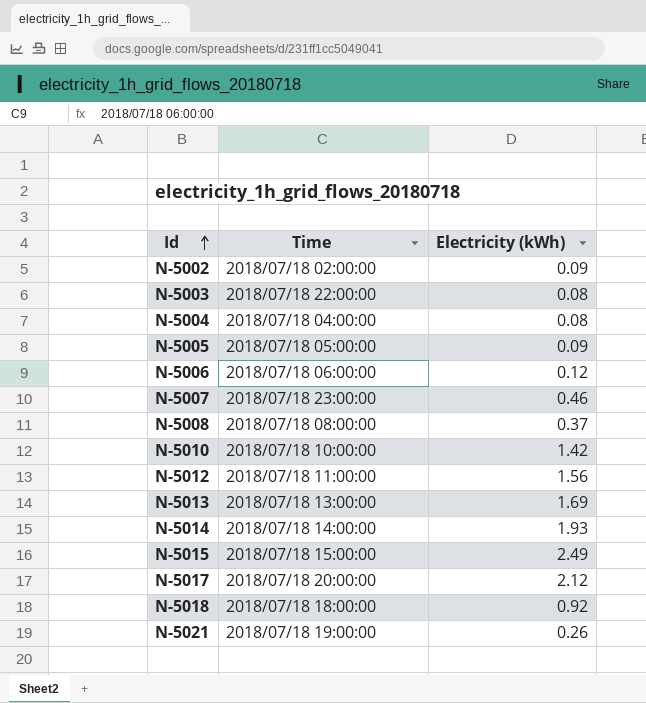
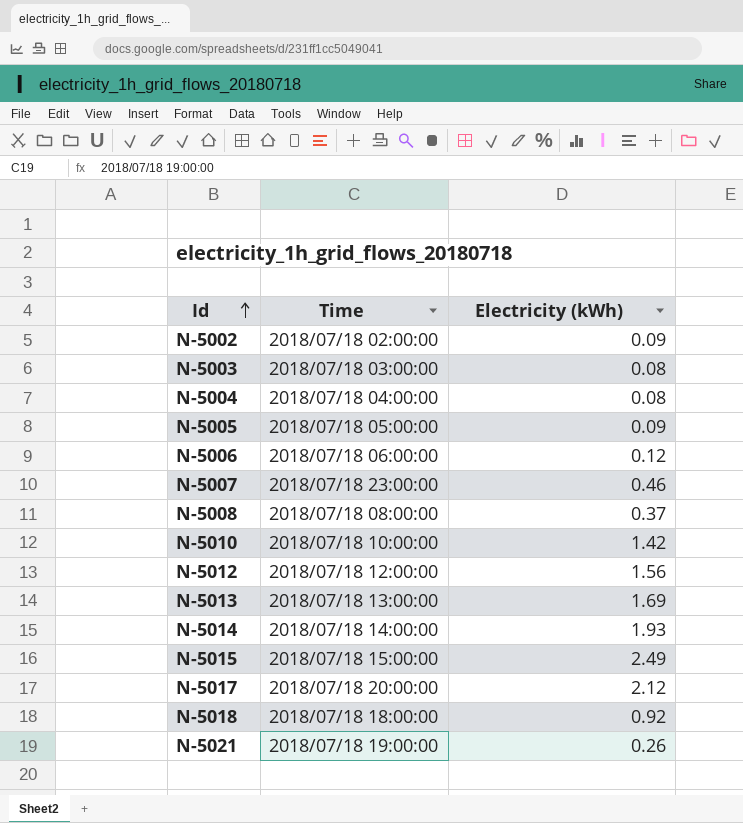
N-5003 | Time: 2018/07/18 22:00:00 -> 2018/07/18 03:00:00
N-5012 | Time: 2018/07/18 11:00:00 -> 2018/07/18 12:00:00

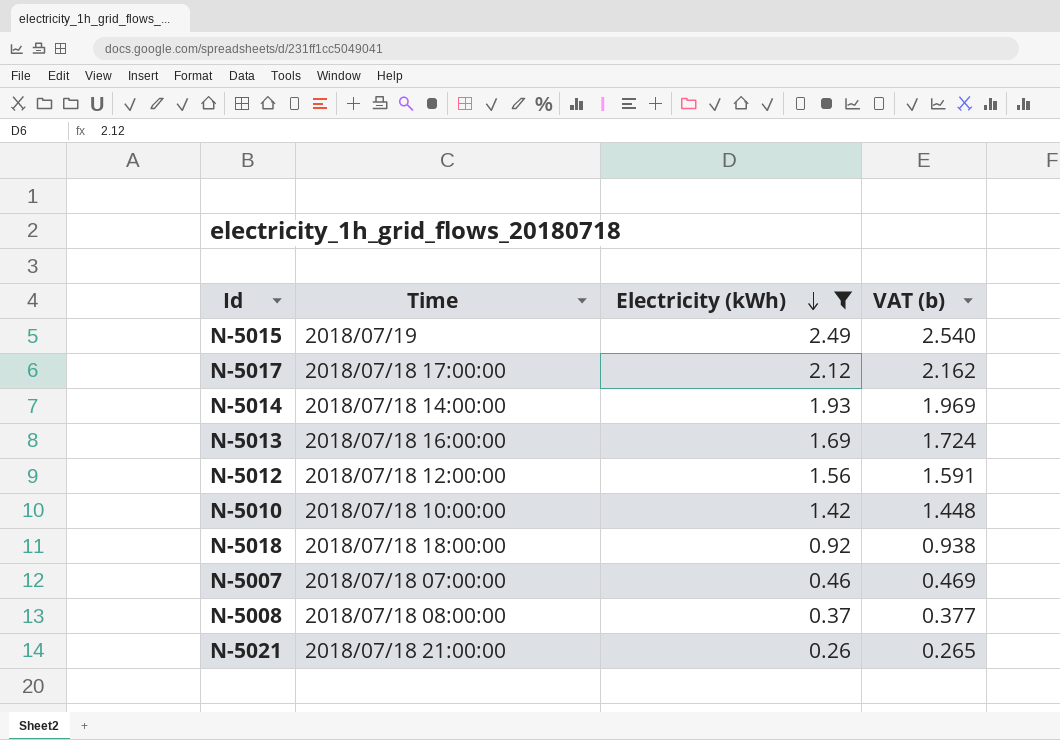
filter: none -> Electricity (kWh) >= 0.26
row order: Id ascending -> Electricity (kWh) descending
column VAT (b) | formula: none -> [Electricity (kWh)] * 1.02
N-5015 | Time: 2018/07/18 15:00:00 -> 2018/07/19
N-5017 | Time: 2018/07/18 20:00:00 -> 2018/07/18 17:00:00
N-5013 | Time: 2018/07/18 13:00:00 -> 2018/07/18 16:00:00
N-5007 | Time: 2018/07/18 23:00:00 -> 2018/07/18 07:00:00
N-5021 | Time: 2018/07/18 19:00:00 -> 2018/07/18 21:00:00

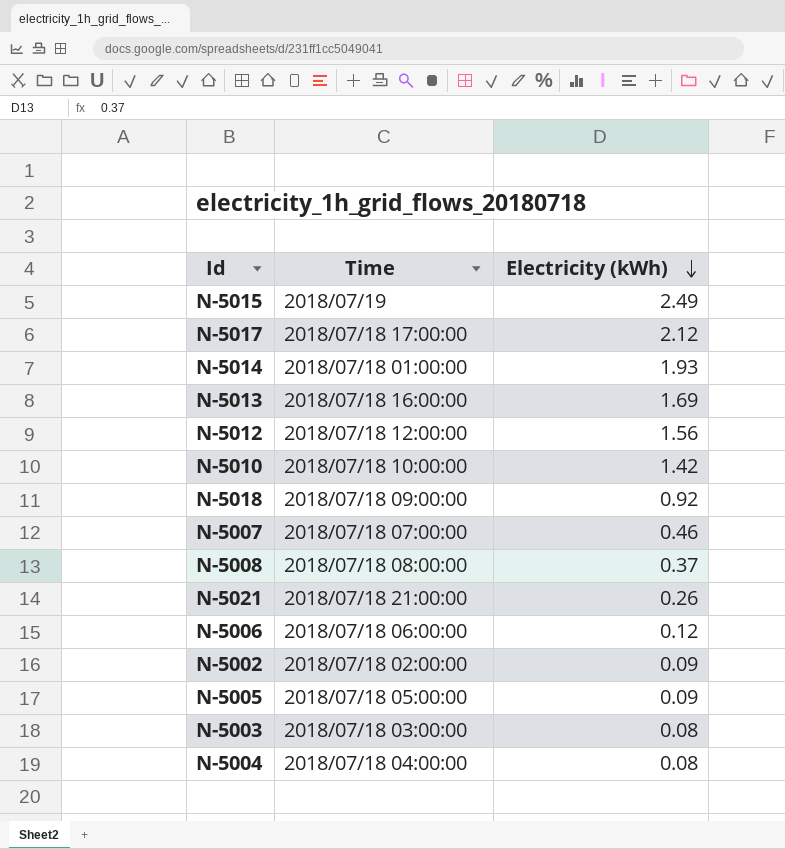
filter: Electricity (kWh) >= 0.26 -> none
column VAT (b) | formula: [Electricity (kWh)] * 1.02 -> none
N-5014 | Time: 2018/07/18 14:00:00 -> 2018/07/18 01:00:00
N-5018 | Time: 2018/07/18 18:00:00 -> 2018/07/18 09:00:00

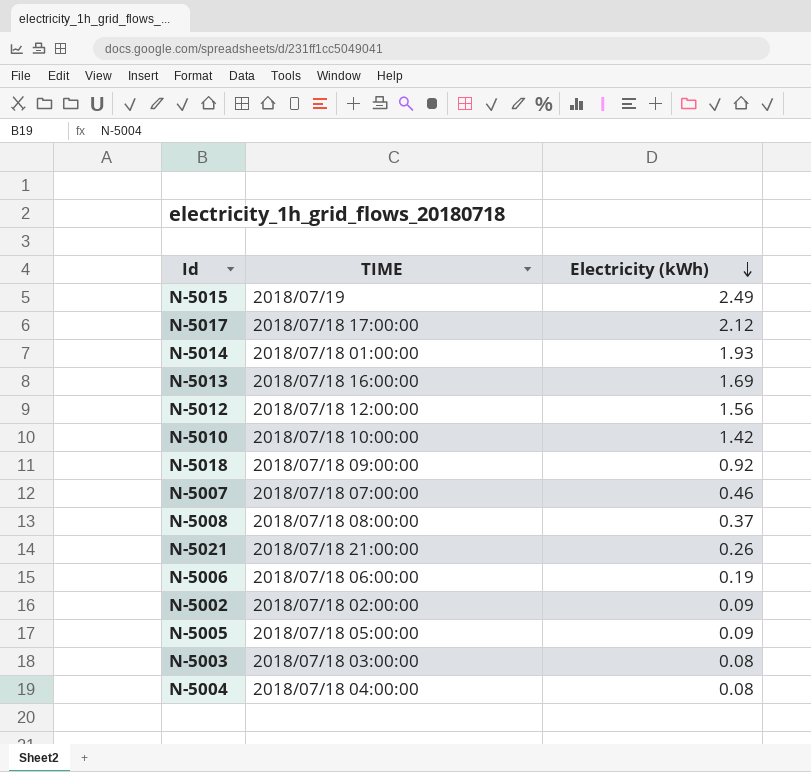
column name: Time -> TIME
N-5006 | Electricity (kWh): 0.12 -> 0.19

